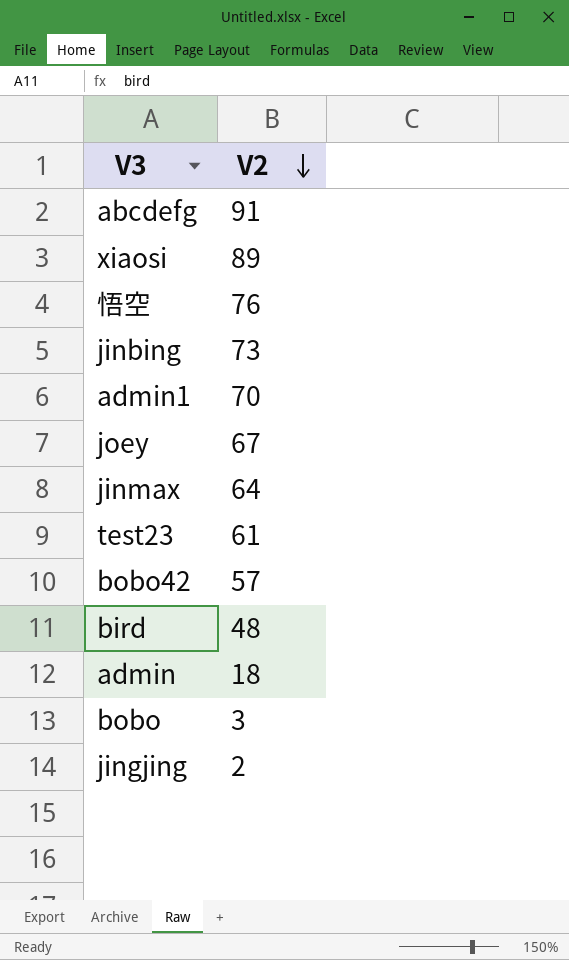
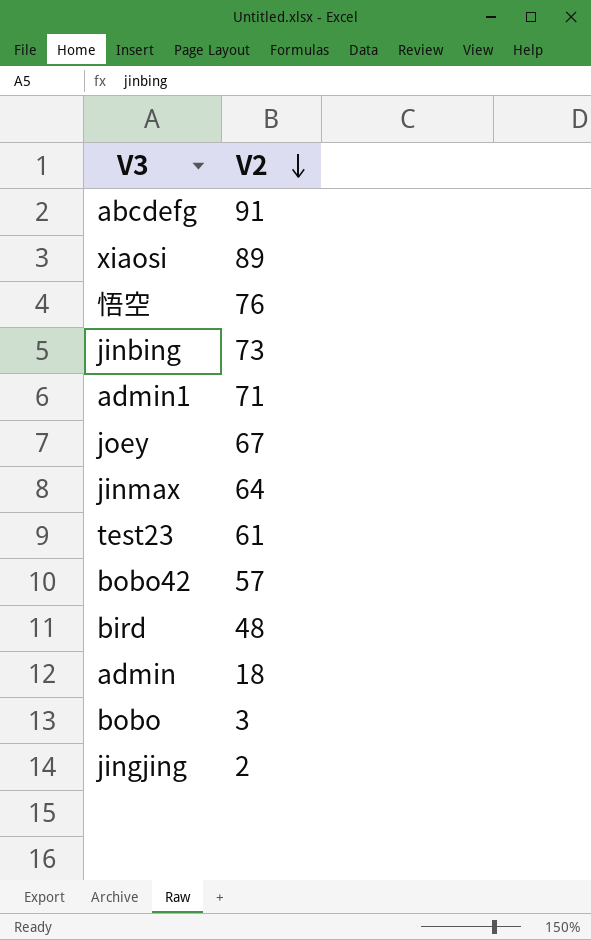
admin1 | V2: 70 -> 71

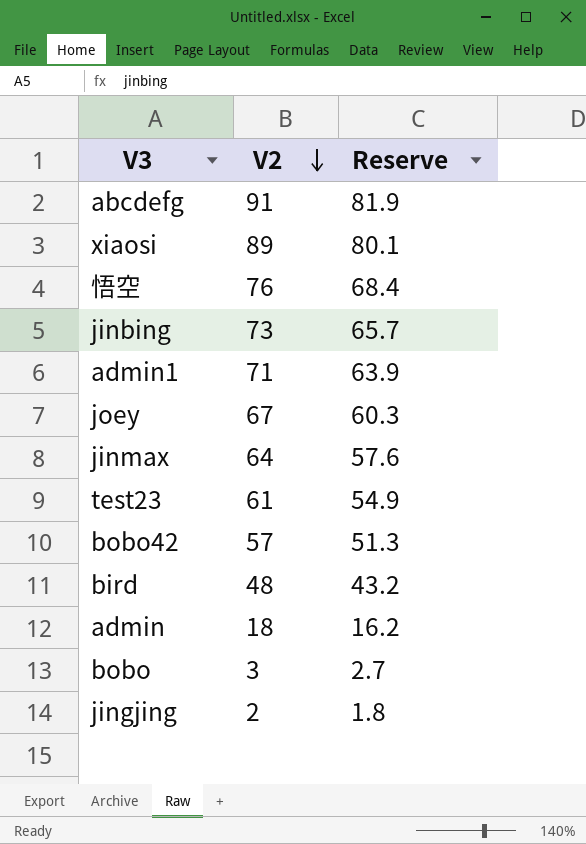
column Reserve | formula: none -> [V2] * 0.9

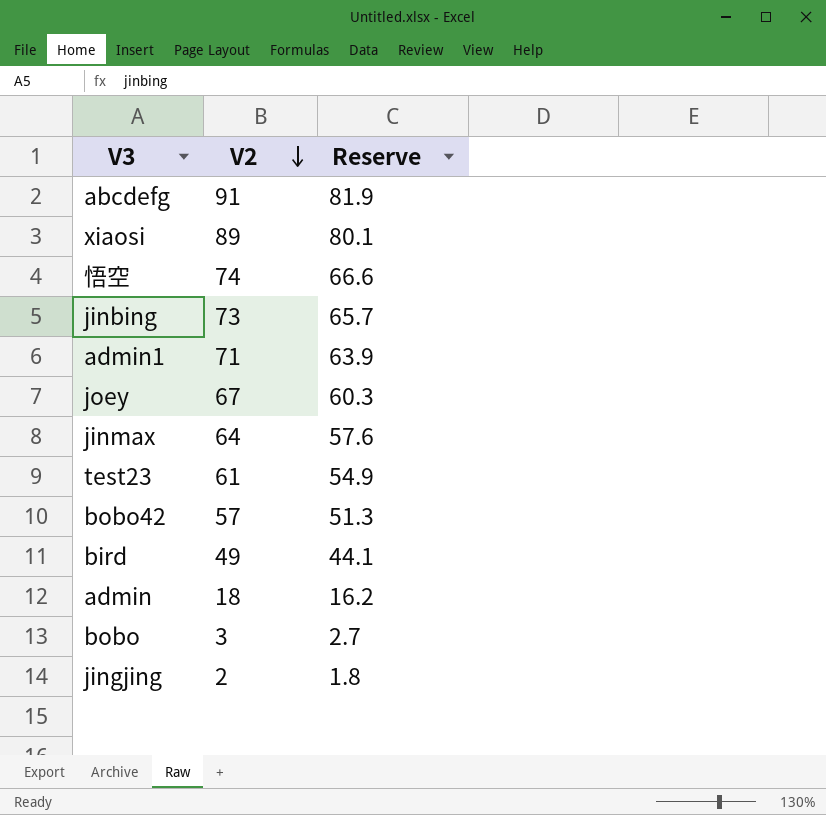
悟空 | V2: 76 -> 74
悟空 | Reserve: 68.4 -> 66.6
bird | V2: 48 -> 49
bird | Reserve: 43.2 -> 44.1

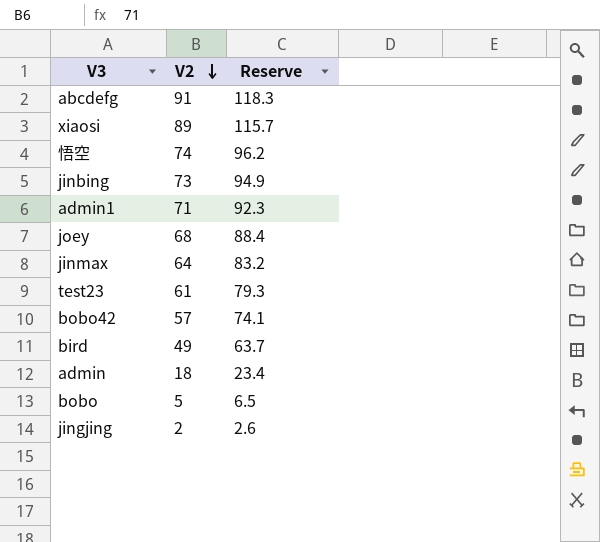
column Reserve | formula: [V2] * 0.9 -> [V2] * 1.3
joey | V2: 67 -> 68
bobo | V2: 3 -> 5

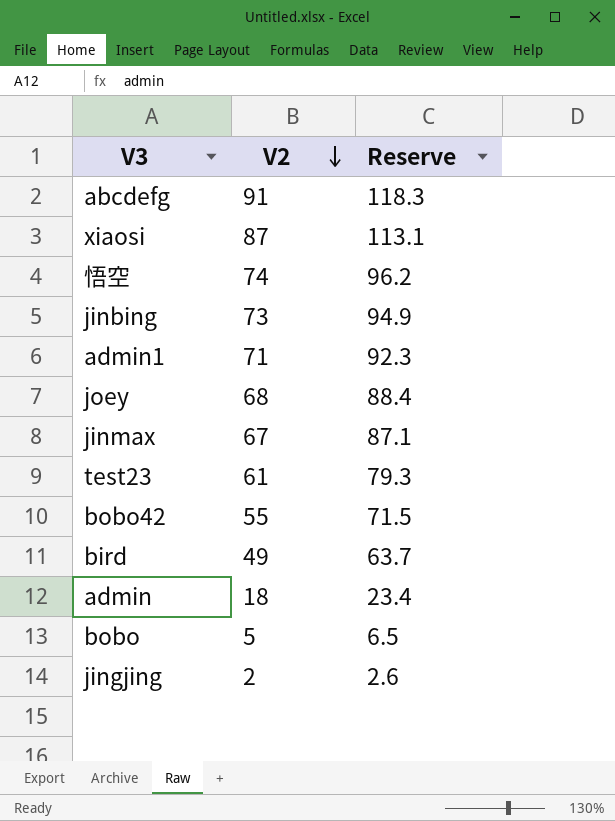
xiaosi | V2: 89 -> 87
xiaosi | Reserve: 115.7 -> 113.1
jinmax | V2: 64 -> 67
jinmax | Reserve: 83.2 -> 87.1
bobo42 | V2: 57 -> 55
bobo42 | Reserve: 74.1 -> 71.5

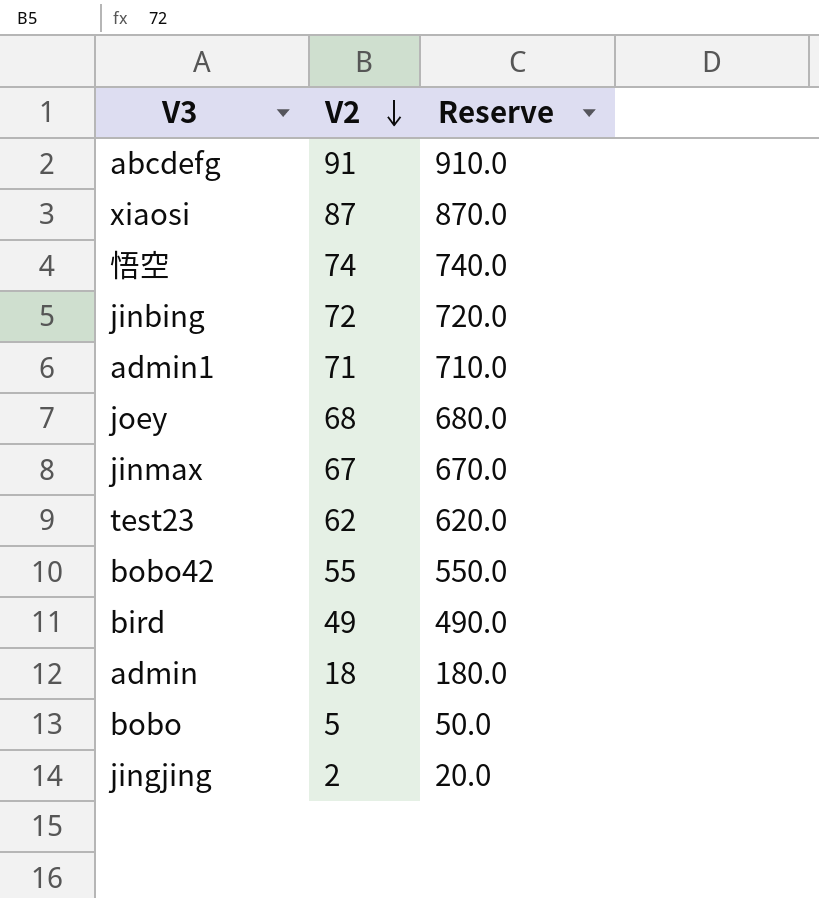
column Reserve | formula: [V2] * 1.3 -> [V2] * 10
jinbing | V2: 73 -> 72
test23 | V2: 61 -> 62

